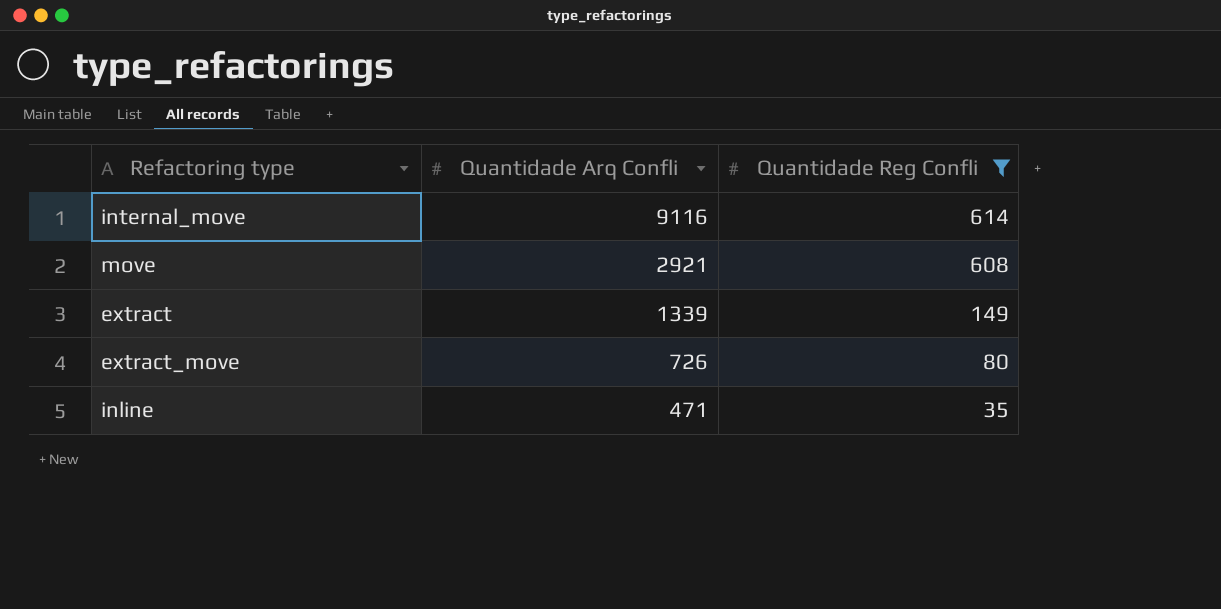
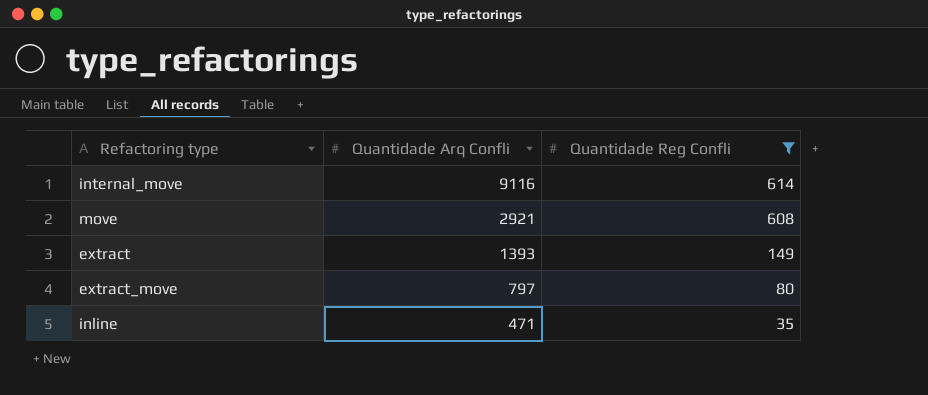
extract | Quantidade Arq Confli: 1339 -> 1393
extract_move | Quantidade Arq Confli: 726 -> 797

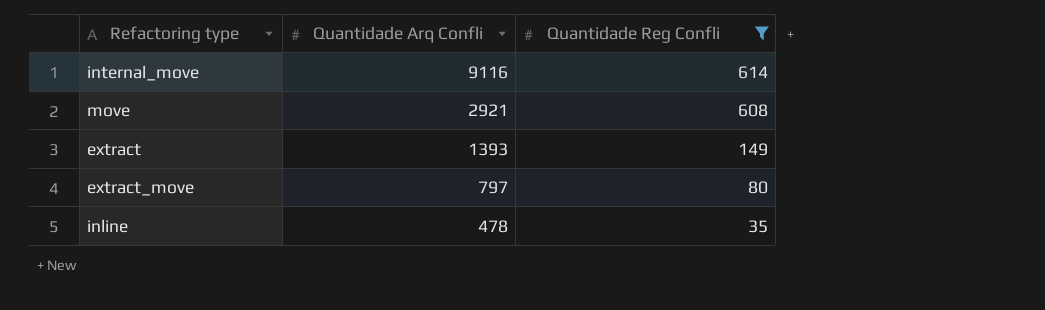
inline | Quantidade Arq Confli: 471 -> 478

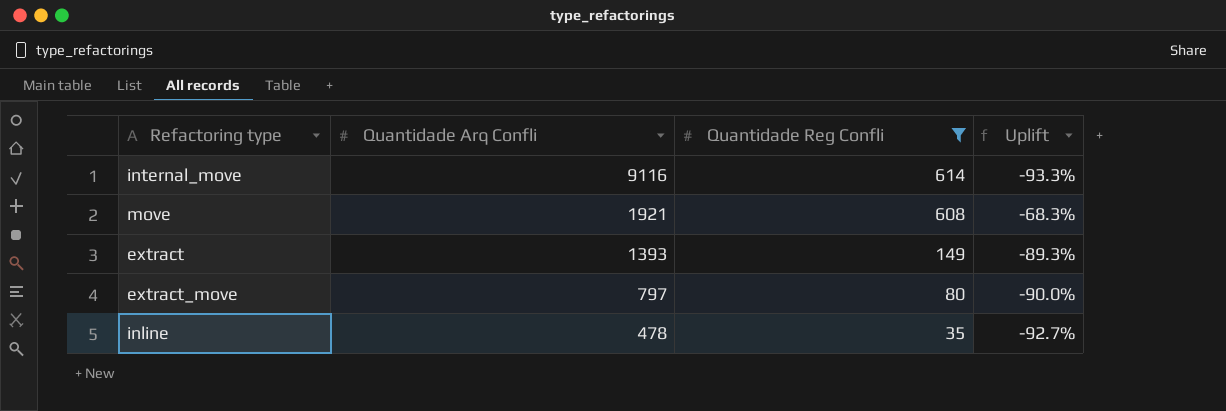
column Uplift | formula: none -> ([Quantidade Reg Confli] - [Quantidade Arq Confli]) / [Quantidade Arq Confli]
move | Quantidade Arq Confli: 2921 -> 1921

